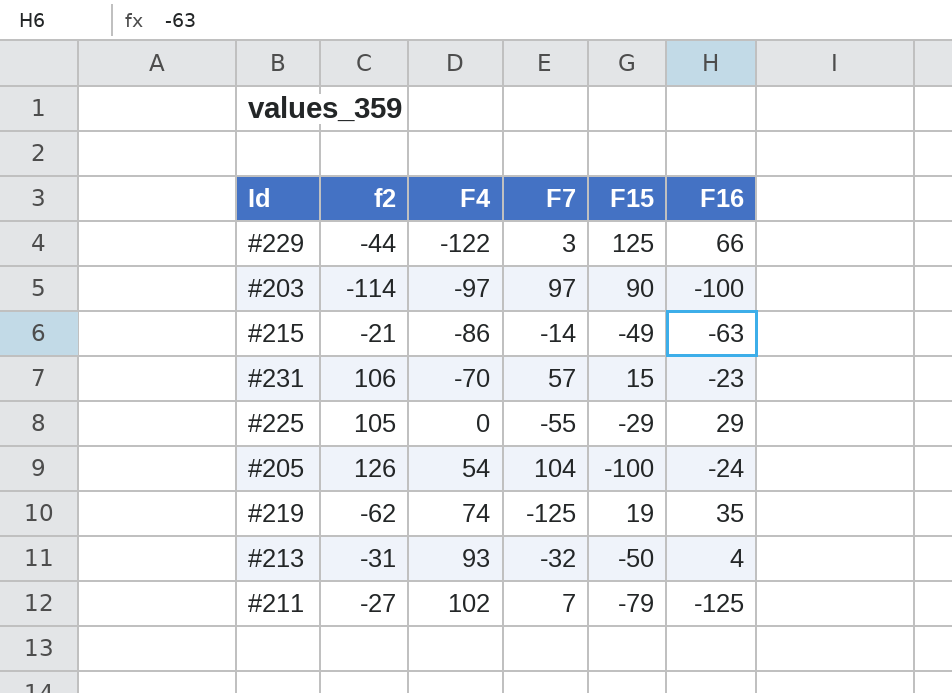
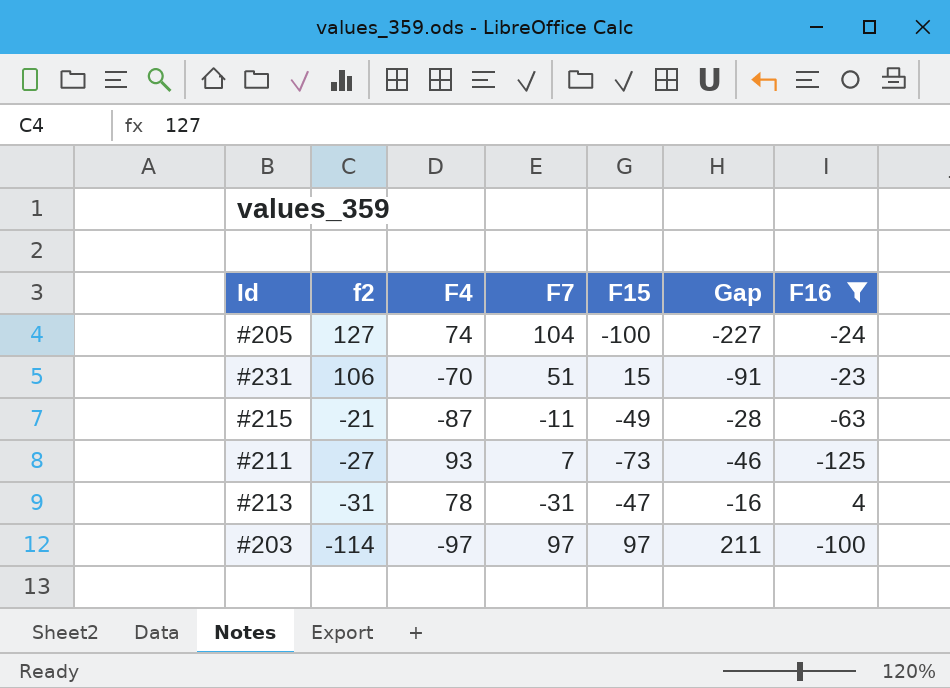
filter: none -> F16 <= 4
row order: F4 ascending -> f2 descending
column Gap | formula: none -> [F15] - [f2]
#205 | f2: 126 -> 127
#205 | F4: 54 -> 74
#231 | F7: 57 -> 51
#215 | F4: -86 -> -87
#215 | F7: -14 -> -11
#211 | F4: 102 -> 93
#211 | F15: -79 -> -73
#213 | F4: 93 -> 78
#213 | F7: -32 -> -31
#213 | F15: -50 -> -47
#203 | F15: 90 -> 97

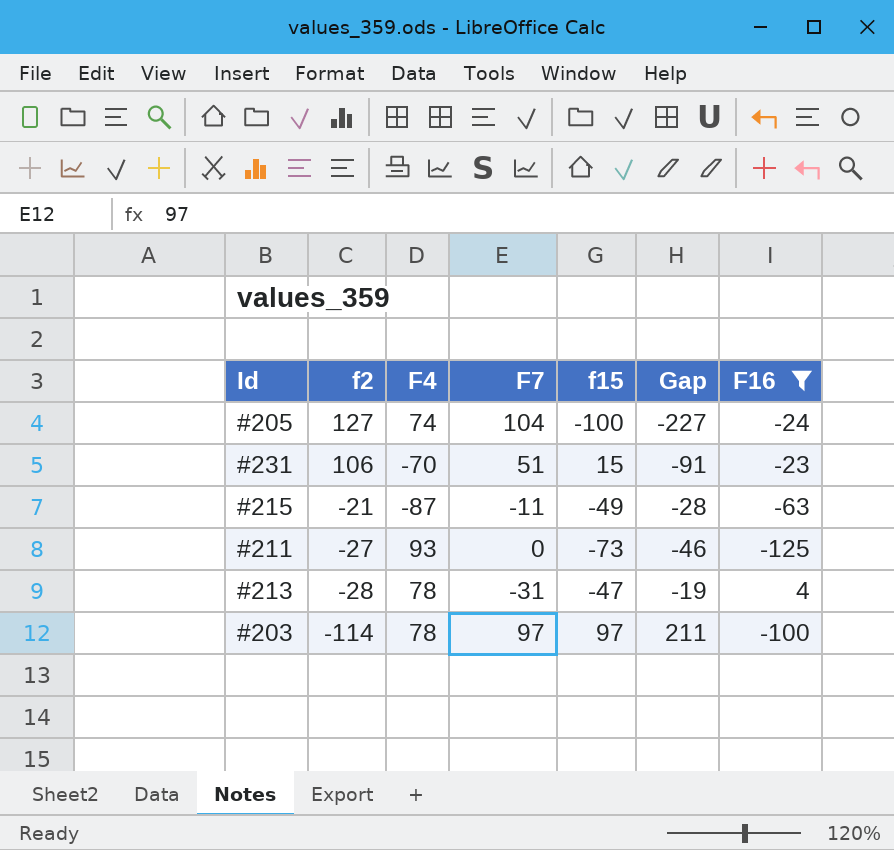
column name: F15 -> f15
#211 | F7: 7 -> 0
#213 | f2: -31 -> -28
#213 | Gap: -16 -> -19
#203 | F4: -97 -> 78

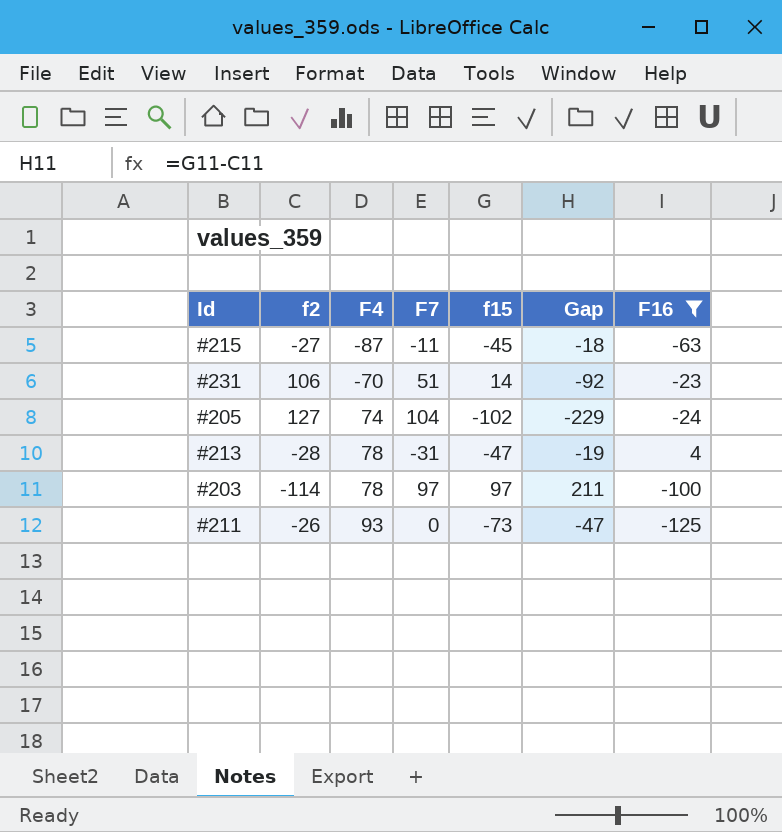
row order: f2 descending -> F4 ascending
#215 | f2: -21 -> -27
#215 | f15: -49 -> -45
#215 | Gap: -28 -> -18
#231 | f15: 15 -> 14
#231 | Gap: -91 -> -92
#205 | f15: -100 -> -102
#205 | Gap: -227 -> -229
#211 | f2: -27 -> -26
#211 | Gap: -46 -> -47

